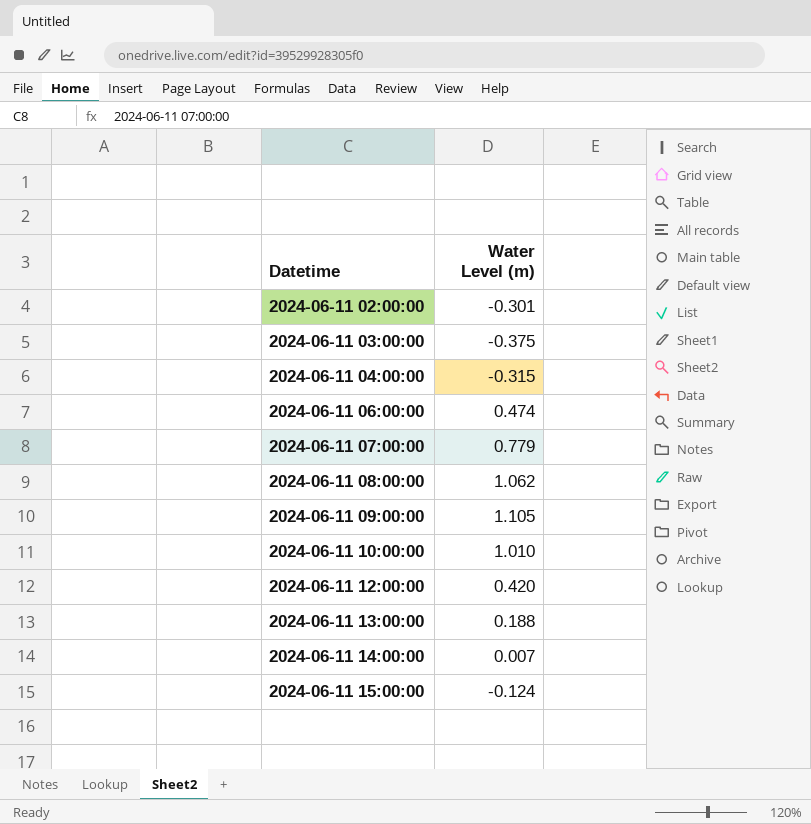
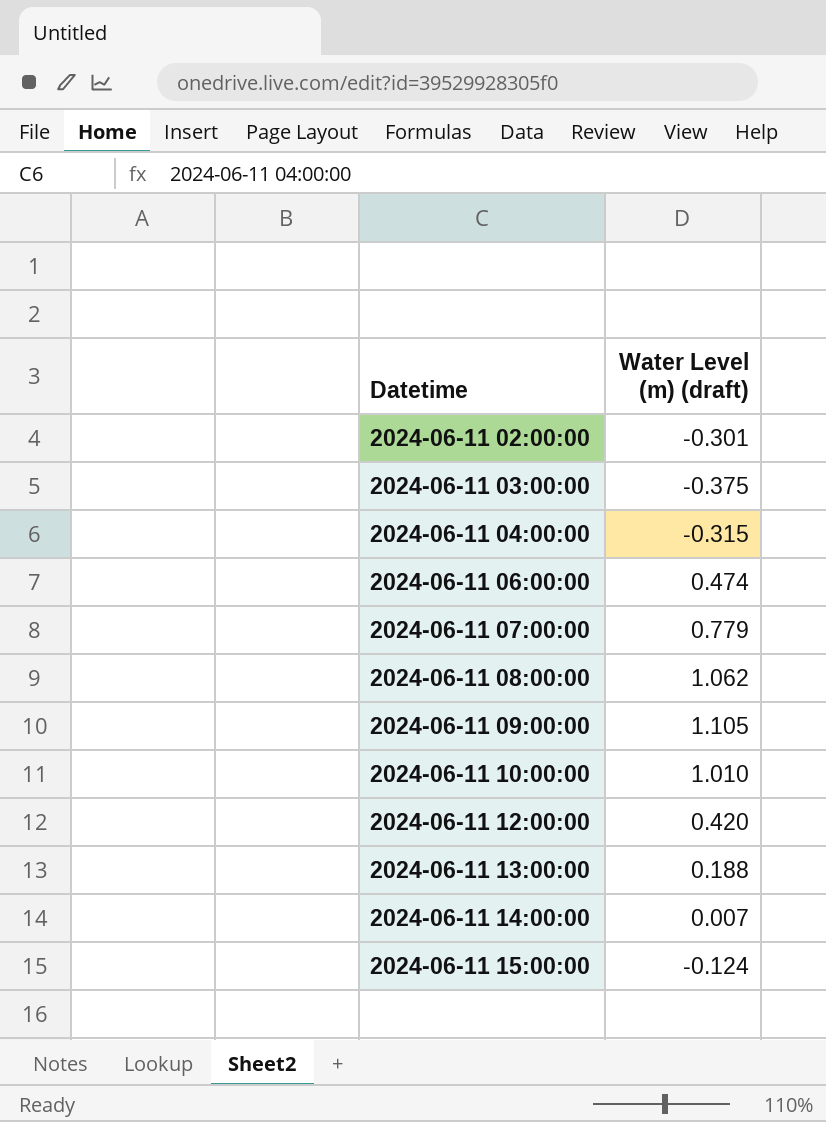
column name: Water Level (m) -> Water Level (m) (draft)

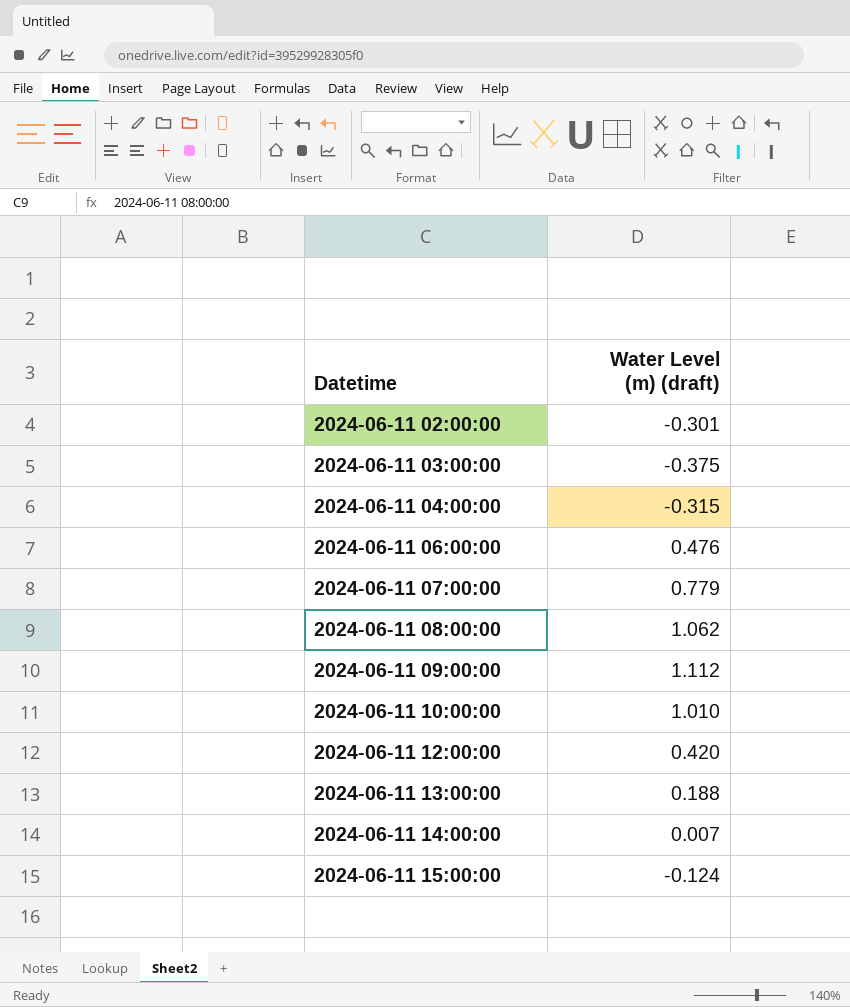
2024-06-11 06:00:00 | Water Level (m) (draft): 0.474 -> 0.476
2024-06-11 09:00:00 | Water Level (m) (draft): 1.105 -> 1.112

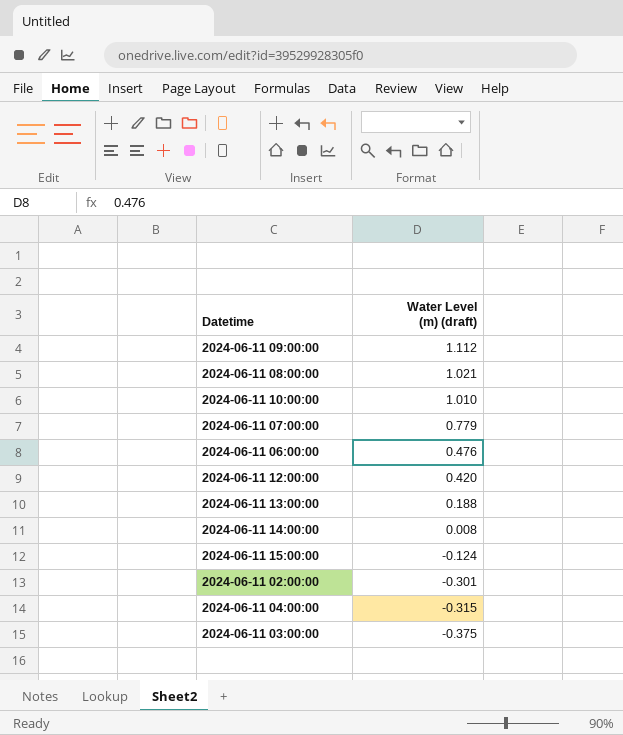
row order: Datetime ascending -> Water Level (m) (draft) descending
2024-06-11 08:00:00 | Water Level (m) (draft): 1.062 -> 1.021
2024-06-11 14:00:00 | Water Level (m) (draft): 0.007 -> 0.008

